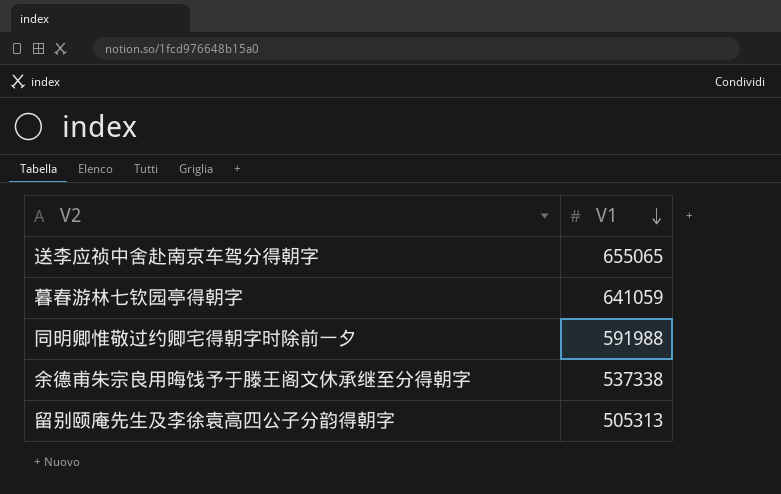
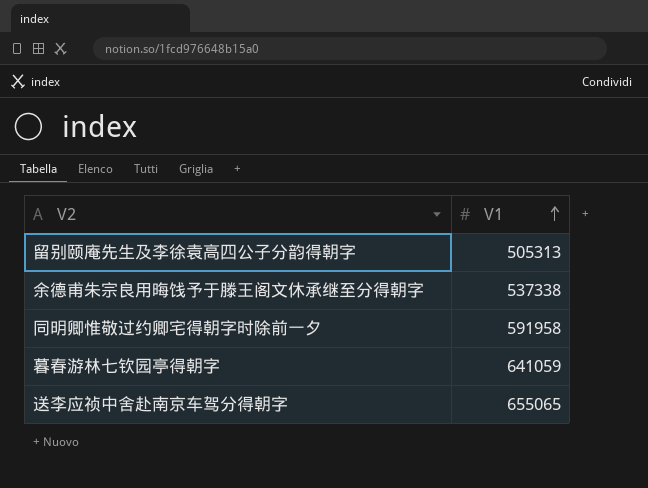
row order: V1 descending -> V1 ascending
同明卿惟敬过约卿宅得朝字时除前一夕 | V1: 591988 -> 591958

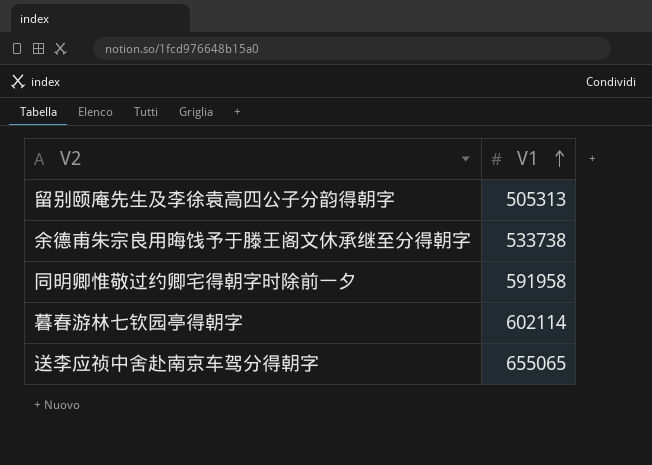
余德甫朱宗良用晦饯予于滕王阁文休承继至分得朝字 | V1: 537338 -> 533738
暮春游林七钦园亭得朝字 | V1: 641059 -> 602114

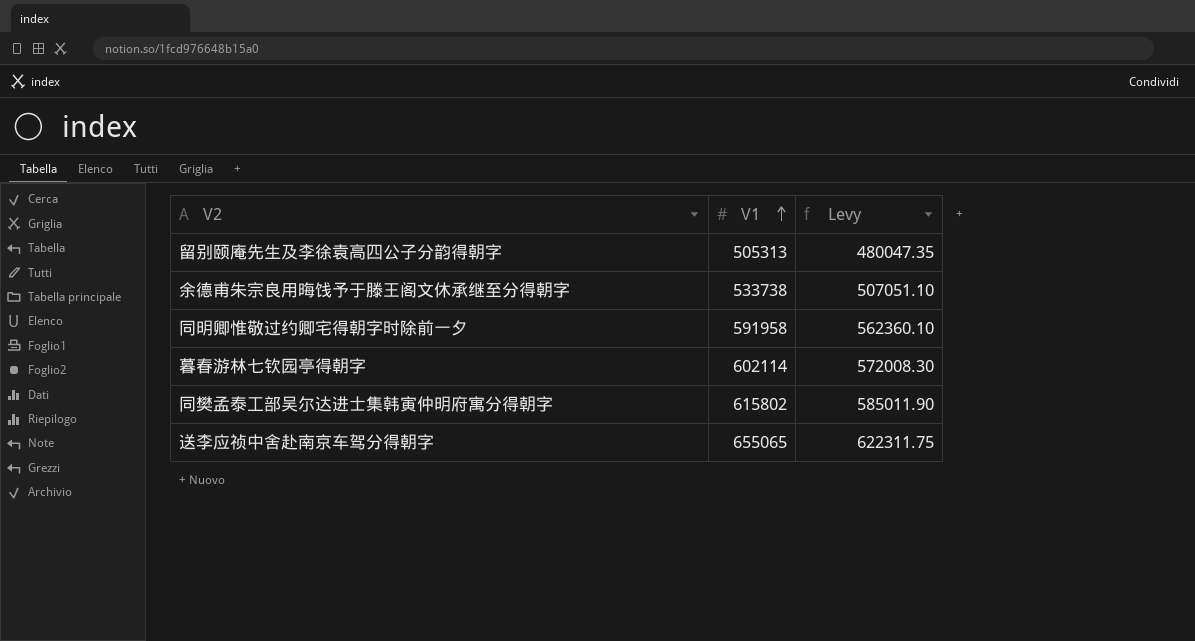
column Levy | formula: none -> [V1] * 0.95
row 同樊孟泰工部吴尔达进士集韩寅仲明府寓分得朝字: none -> 615802 | 585011.90

